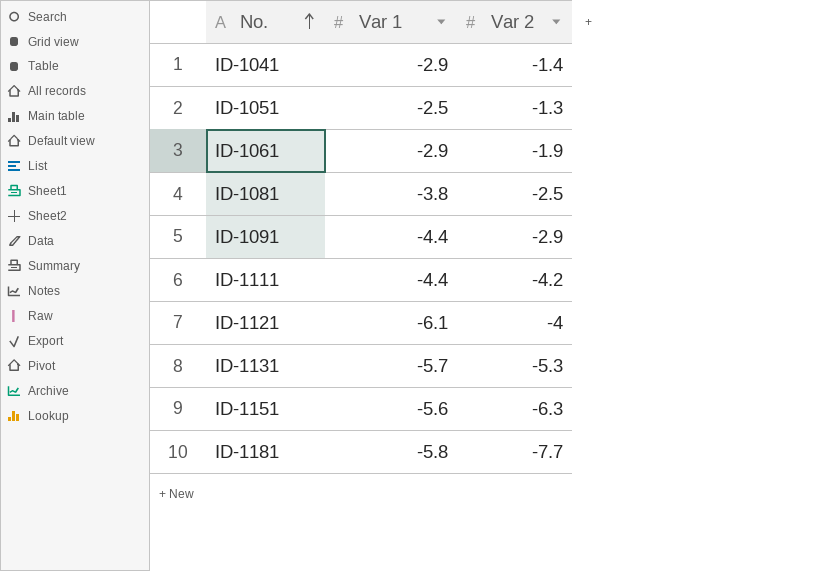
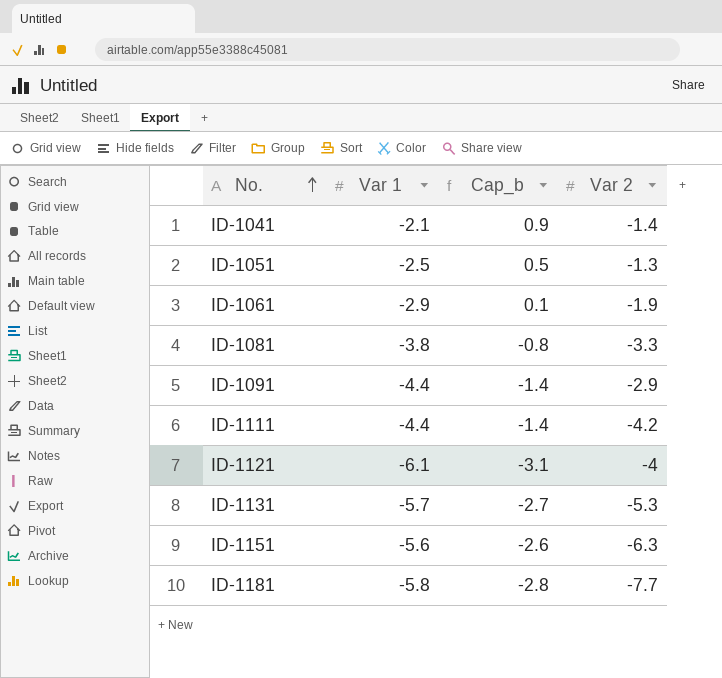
column Cap_b | formula: none -> [Var 1] + 3
ID-1041 | Var 1: -2.9 -> -2.1
ID-1081 | Var 2: -2.5 -> -3.3

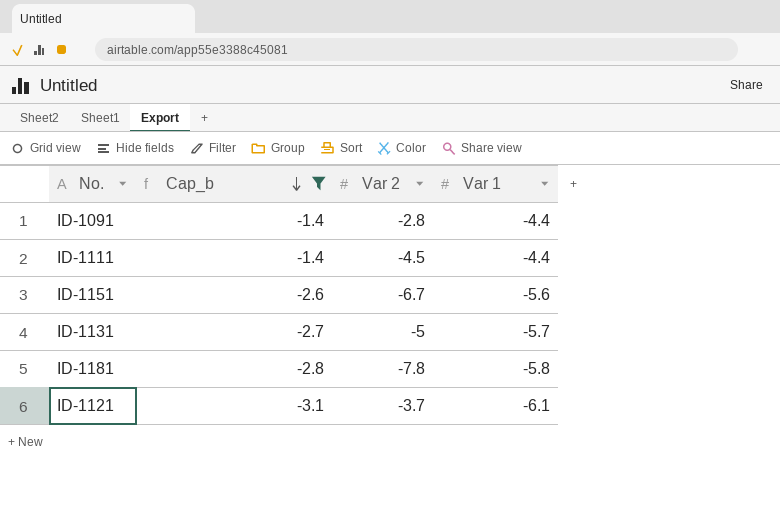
filter: none -> Cap_b <= -1.4
row order: No. ascending -> Cap_b descending
column Var 1 | position: 2 -> 4
ID-1091 | Var 2: -2.9 -> -2.8
ID-1111 | Var 2: -4.2 -> -4.5
ID-1151 | Var 2: -6.3 -> -6.7
ID-1131 | Var 2: -5.3 -> -5
ID-1181 | Var 2: -7.7 -> -7.8
ID-1121 | Var 2: -4 -> -3.7

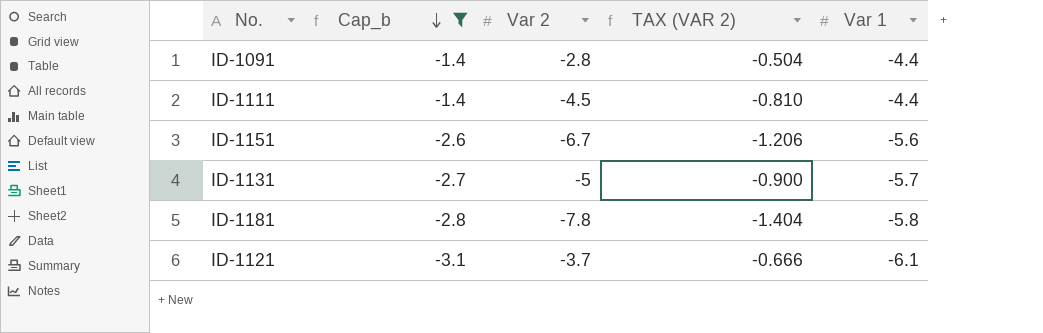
column TAX (VAR 2) | formula: none -> [Var 2] * 0.18

